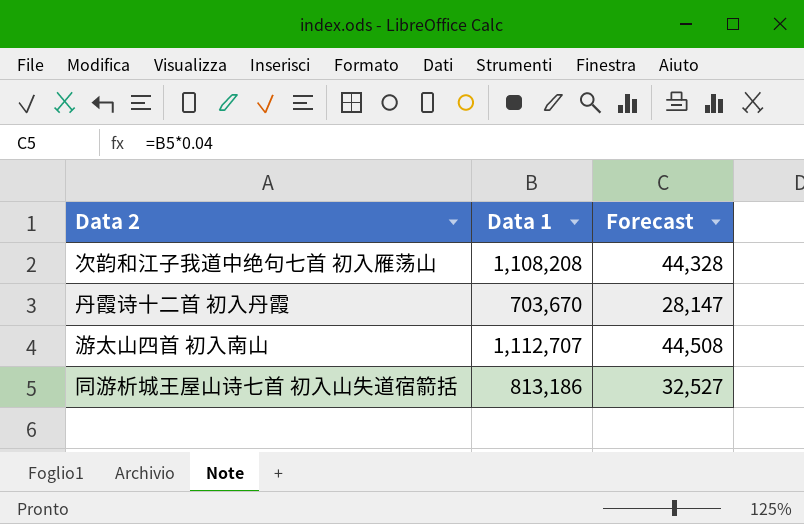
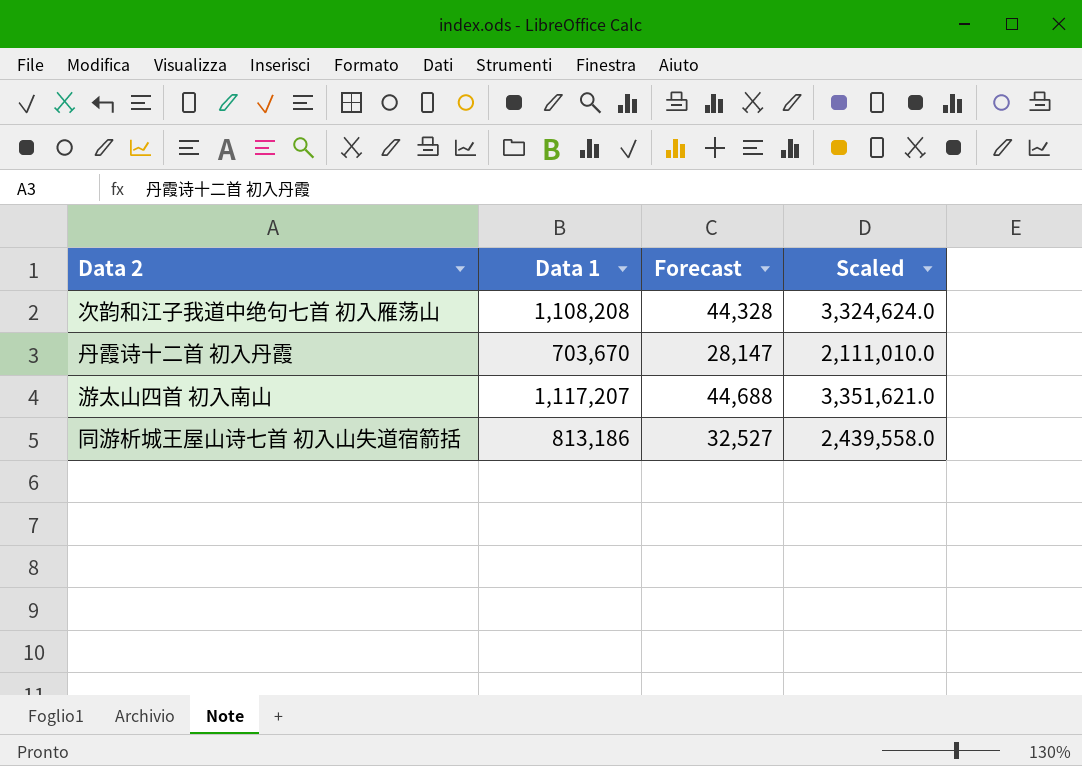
column Scaled | formula: none -> [Data 1] * 3
游太山四首 初入南山 | Data 1: 1,112,707 -> 1,117,207
游太山四首 初入南山 | Forecast: 44,508 -> 44,688

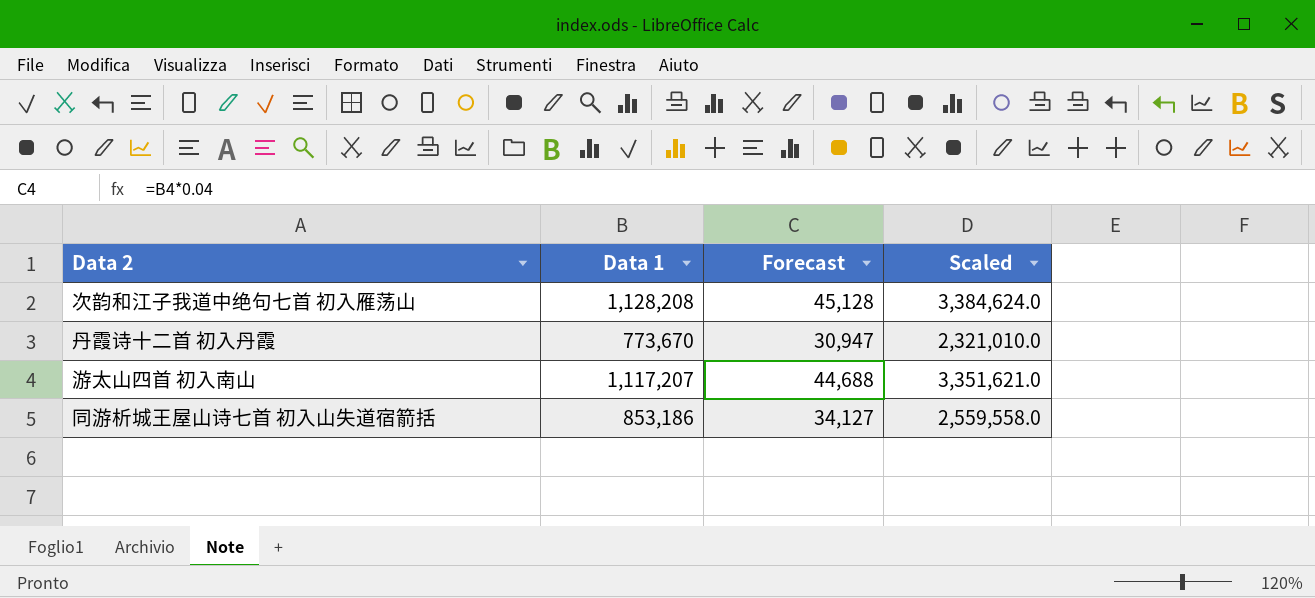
次韵和江子我道中绝句七首 初入雁荡山 | Data 1: 1,108,208 -> 1,128,208
次韵和江子我道中绝句七首 初入雁荡山 | Forecast: 44,328 -> 45,128
次韵和江子我道中绝句七首 初入雁荡山 | Scaled: 3,324,624.0 -> 3,384,624.0
丹霞诗十二首 初入丹霞 | Data 1: 703,670 -> 773,670
丹霞诗十二首 初入丹霞 | Forecast: 28,147 -> 30,947
丹霞诗十二首 初入丹霞 | Scaled: 2,111,010.0 -> 2,321,010.0
同游析城王屋山诗七首 初入山失道宿箭括 | Data 1: 813,186 -> 853,186
同游析城王屋山诗七首 初入山失道宿箭括 | Forecast: 32,527 -> 34,127
同游析城王屋山诗七首 初入山失道宿箭括 | Scaled: 2,439,558.0 -> 2,559,558.0

